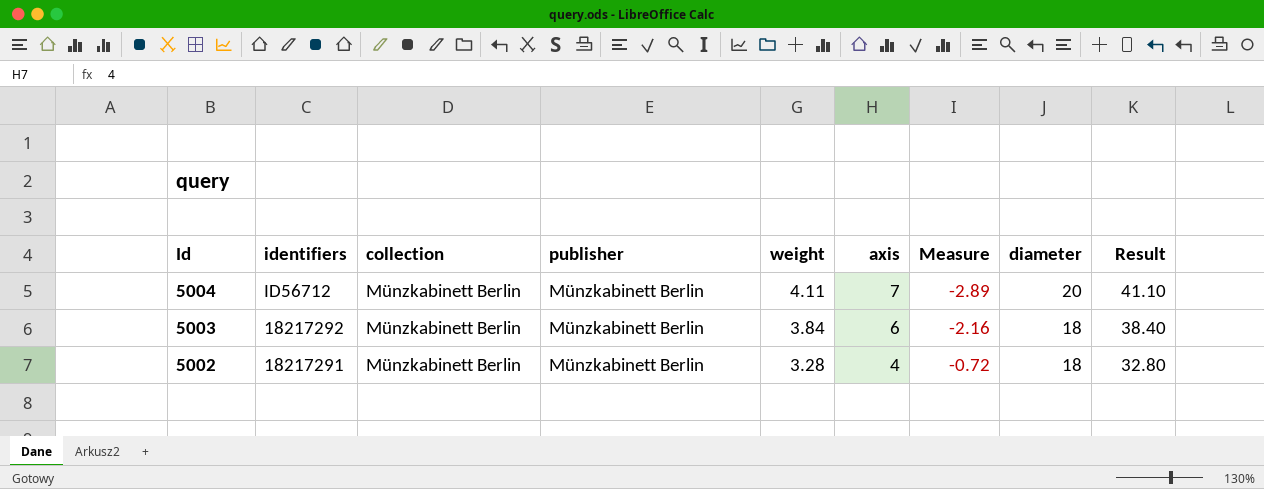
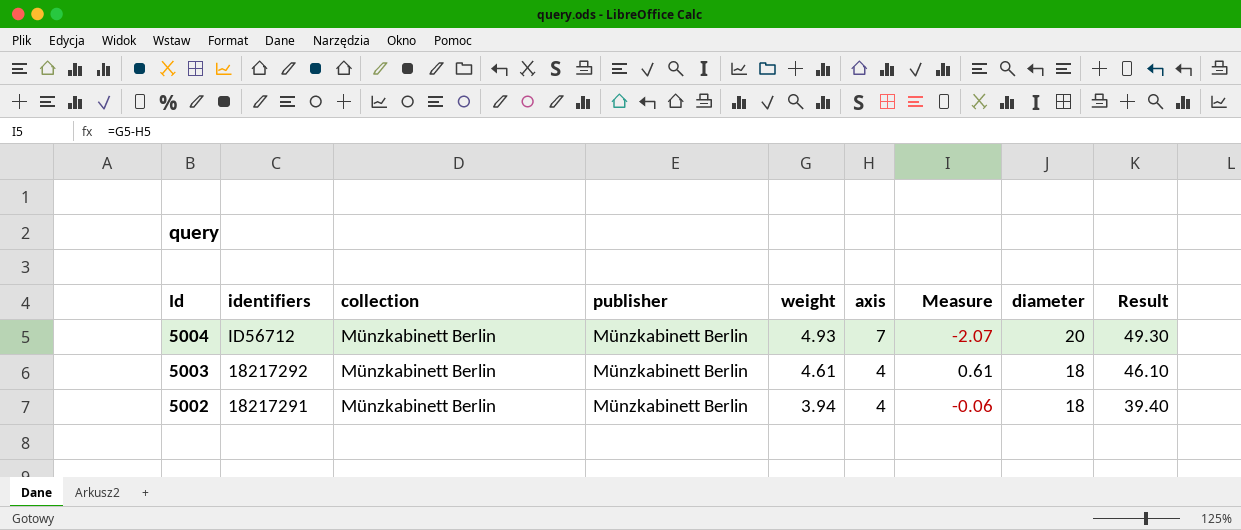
5004 | weight: 4.11 -> 4.93
5004 | Measure: -2.89 -> -2.07
5004 | Result: 41.10 -> 49.30
5003 | weight: 3.84 -> 4.61
5003 | axis: 6 -> 4
5003 | Measure: -2.16 -> 0.61
5003 | Result: 38.40 -> 46.10
5002 | weight: 3.28 -> 3.94
5002 | Measure: -0.72 -> -0.06
5002 | Result: 32.80 -> 39.40

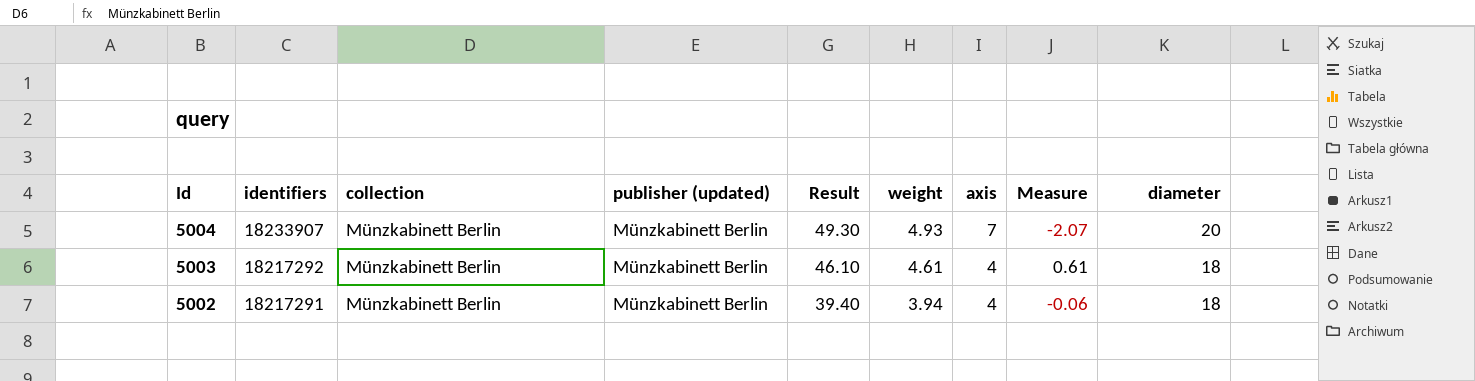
column name: publisher -> publisher (updated)
column Result | position: 9 -> 5
5004 | identifiers: ID56712 -> 18233907

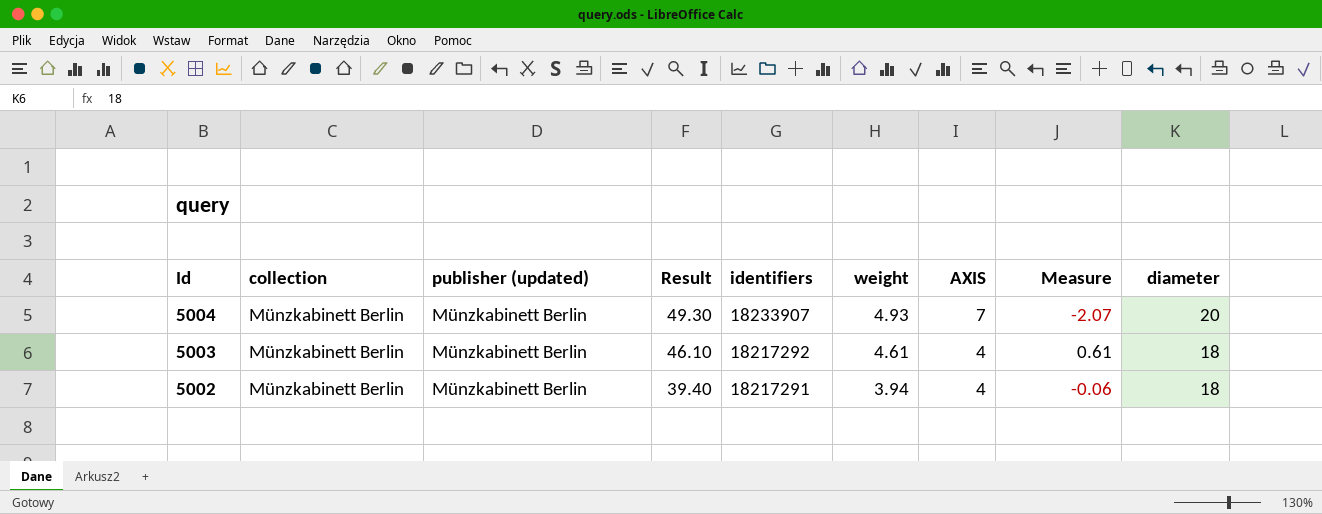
column identifiers | position: 2 -> 5
column name: axis -> AXIS

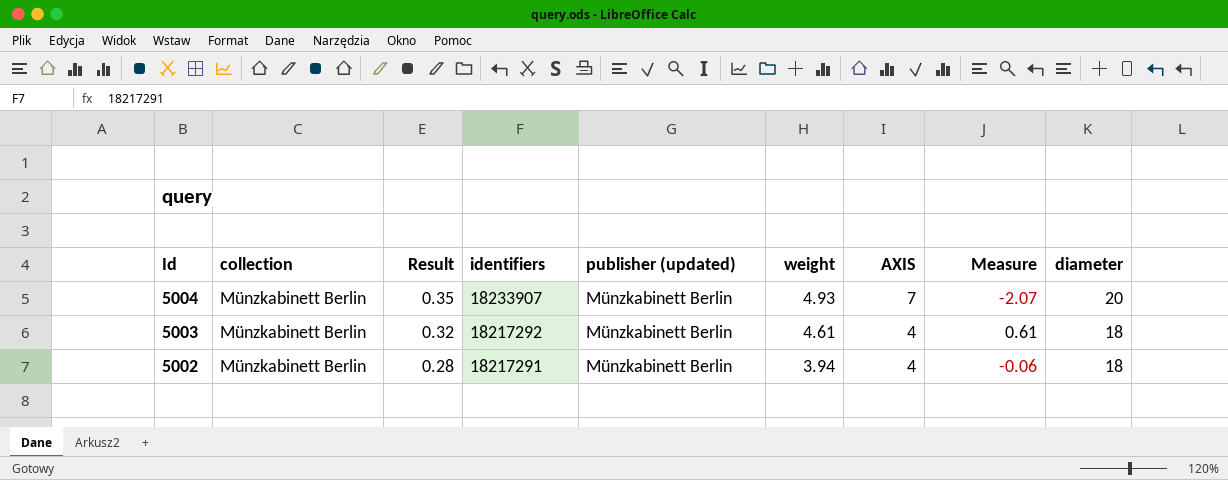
column Result | formula: [weight] * 10 -> [weight] * 0.07
column publisher (updated) | position: 3 -> 5

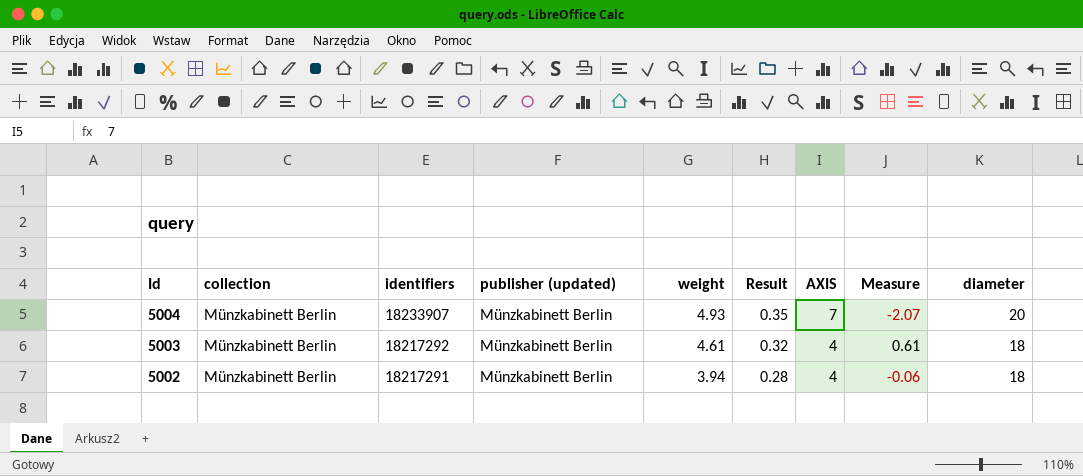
column Result | position: 3 -> 6

